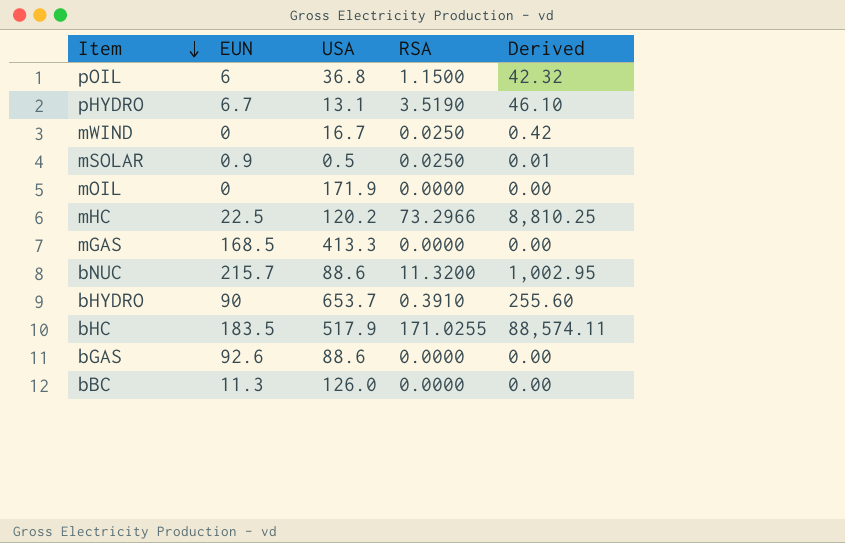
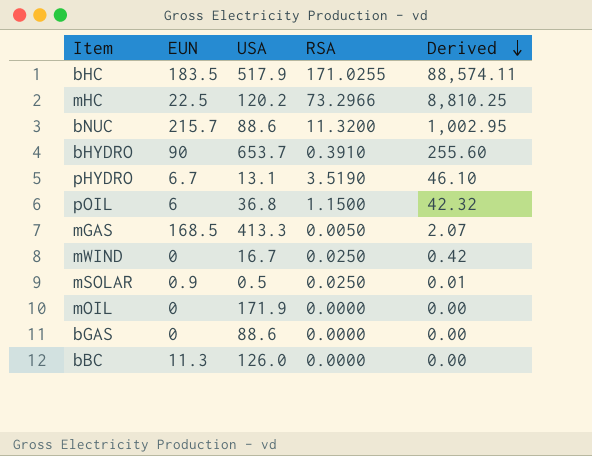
row order: Item descending -> Derived descending
mGAS | RSA: 0.0000 -> 0.0050
mGAS | Derived: 0.00 -> 2.07
bGAS | EUN: 92.6 -> 0

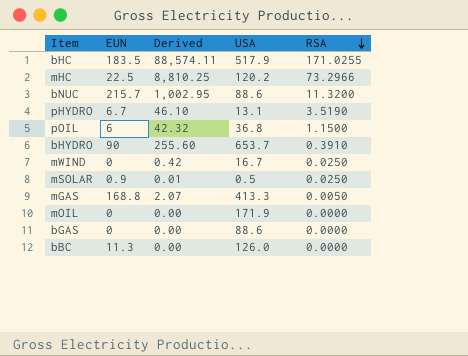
row order: Derived descending -> RSA descending
column Derived | position: 5 -> 3
mGAS | EUN: 168.5 -> 168.8

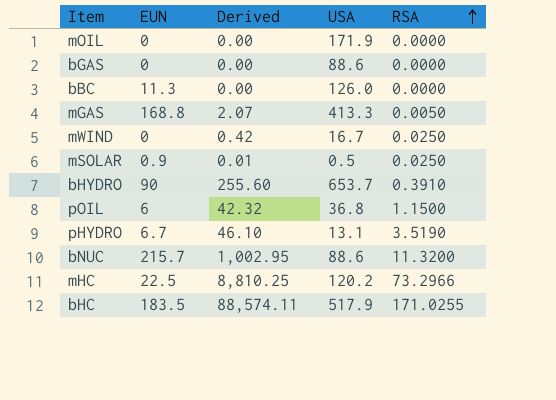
row order: RSA descending -> RSA ascending

